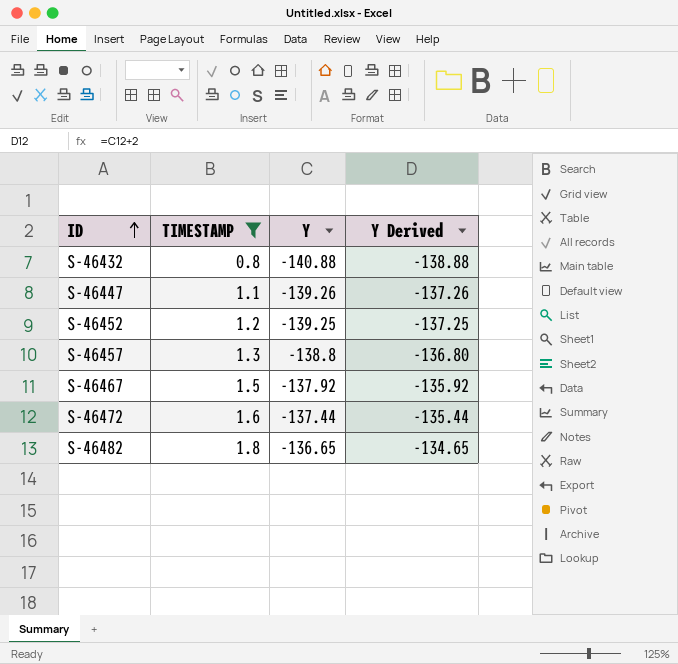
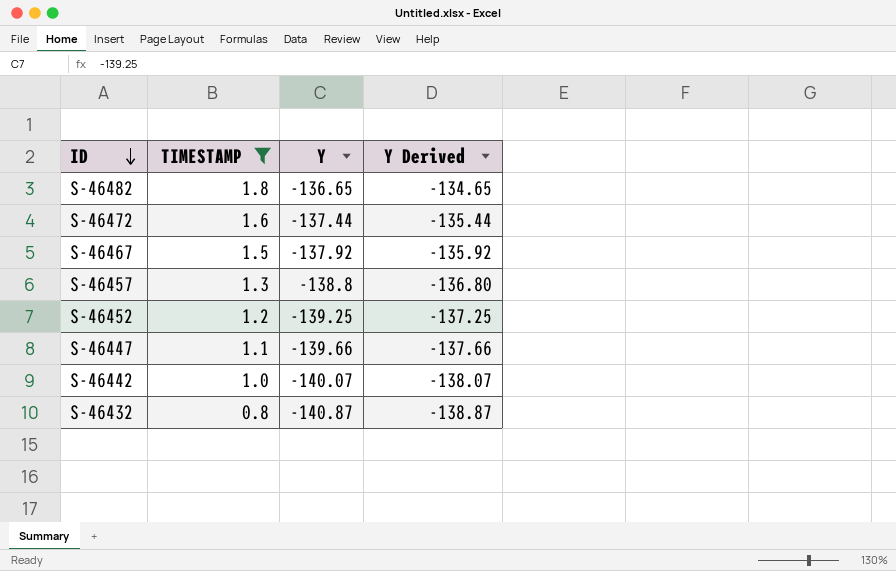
row order: ID ascending -> ID descending
S-46447 | Y: -139.26 -> -139.66
S-46447 | Y Derived: -137.26 -> -137.66
row S-46442: none -> 1.0 | -140.07 | -138.07
S-46432 | Y: -140.88 -> -140.87
S-46432 | Y Derived: -138.88 -> -138.87

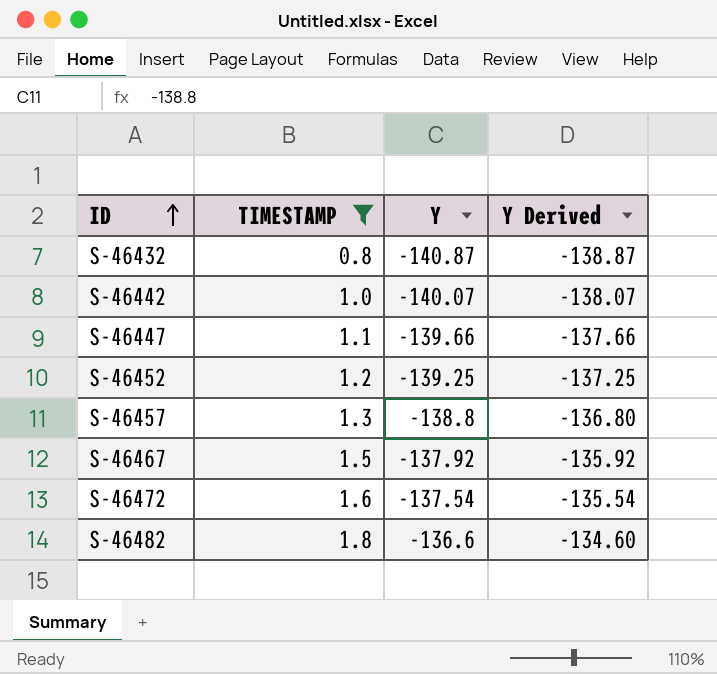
row order: ID descending -> ID ascending
S-46472 | Y: -137.44 -> -137.54
S-46472 | Y Derived: -135.44 -> -135.54
S-46482 | Y: -136.65 -> -136.6
S-46482 | Y Derived: -134.65 -> -134.60

